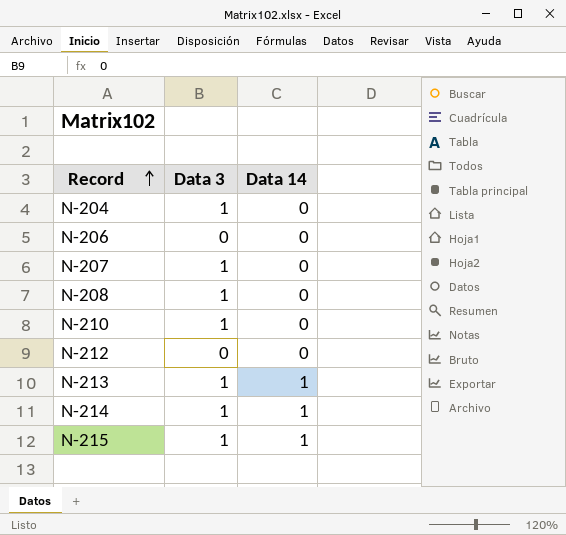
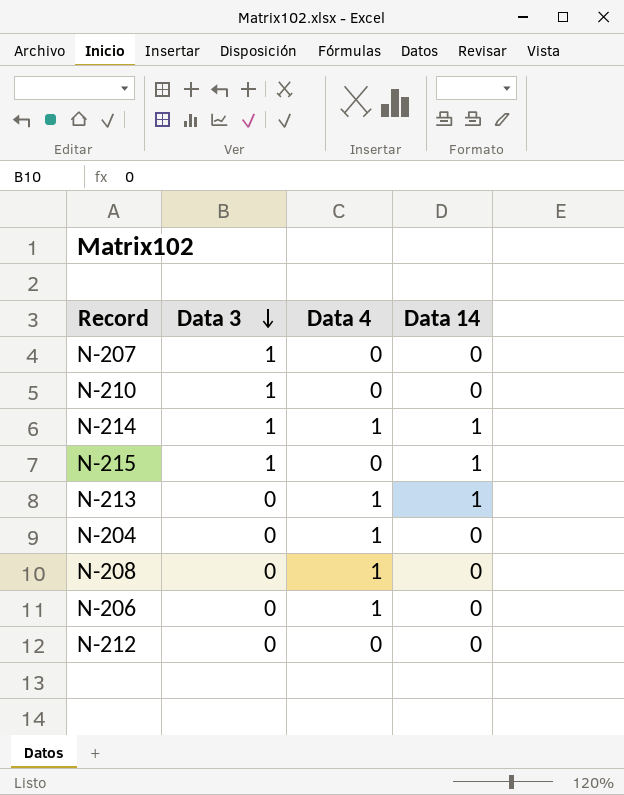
row order: Record ascending -> Data 3 descending
column Data 4 | position: none -> 3
N-213 | Data 3: 1 -> 0
N-204 | Data 3: 1 -> 0
N-208 | Data 3: 1 -> 0

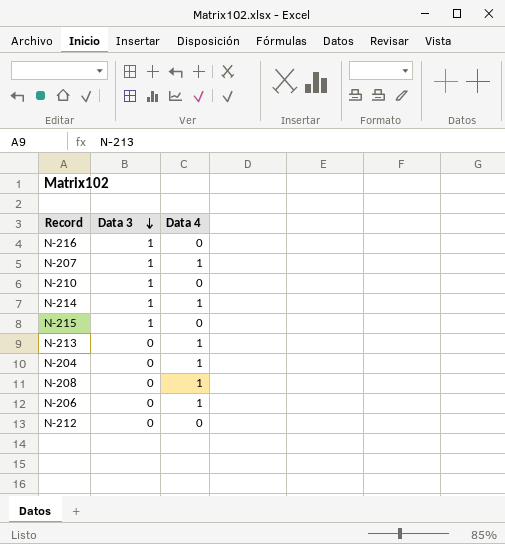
column Data 14 | position: 4 -> none
row N-216: none -> 1 | 0
N-207 | Data 4: 0 -> 1

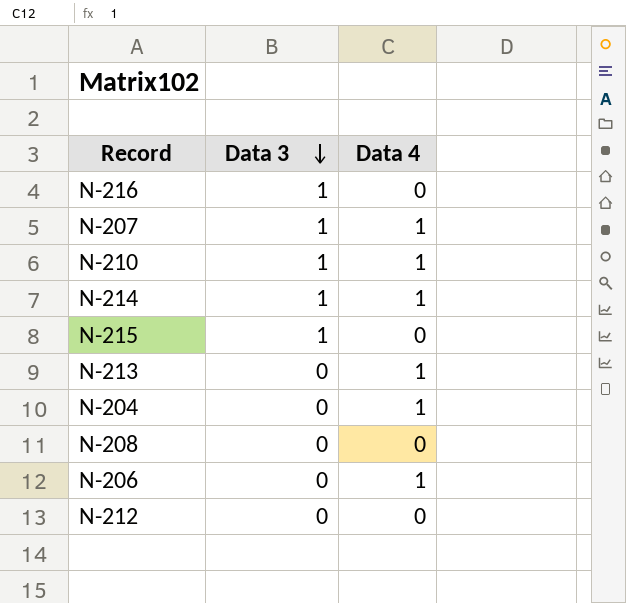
N-210 | Data 4: 0 -> 1
N-208 | Data 4: 1 -> 0

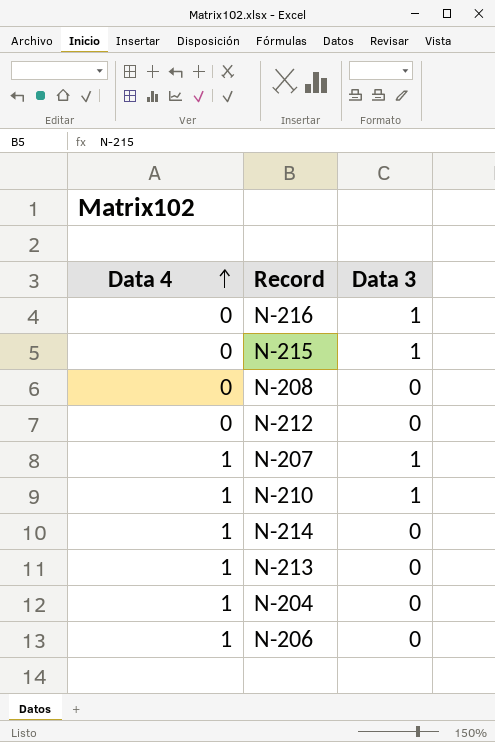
row order: Data 3 descending -> Data 4 ascending
column Data 4 | position: 3 -> 1
N-214 | Data 3: 1 -> 0

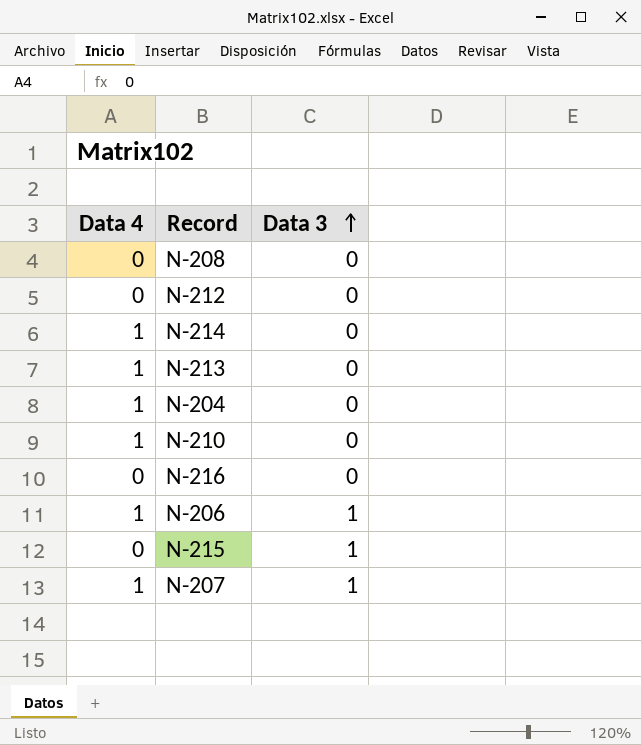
row order: Data 4 ascending -> Data 3 ascending
N-210 | Data 3: 1 -> 0
N-216 | Data 3: 1 -> 0
N-206 | Data 3: 0 -> 1

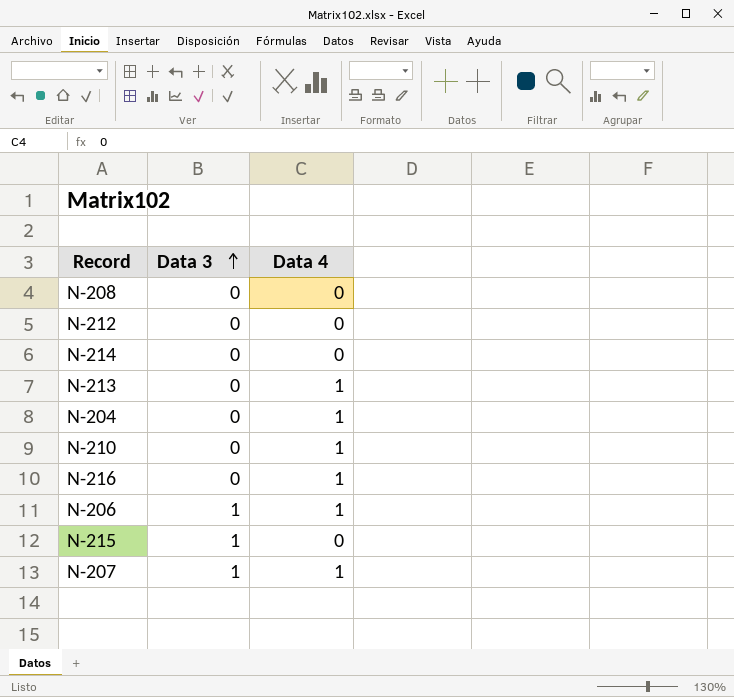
column Data 4 | position: 1 -> 3
N-214 | Data 4: 1 -> 0
N-216 | Data 4: 0 -> 1

